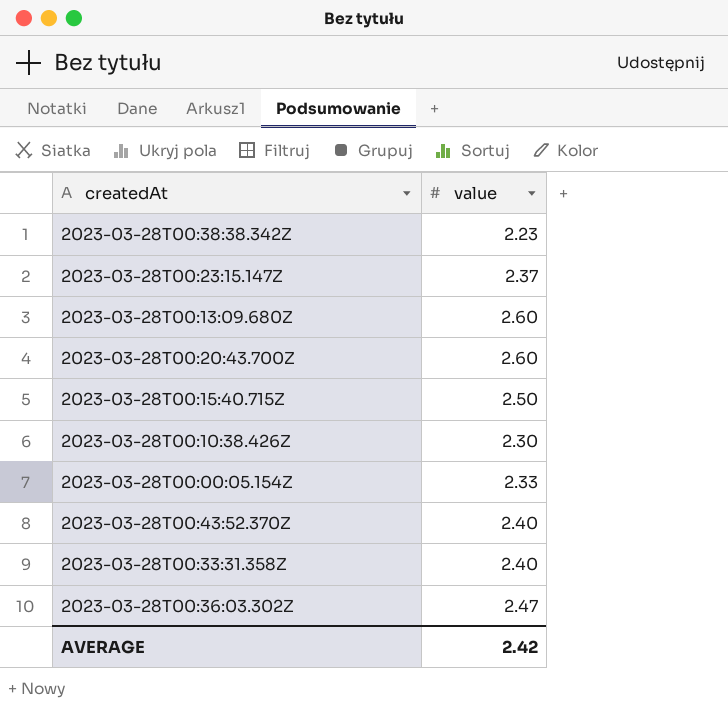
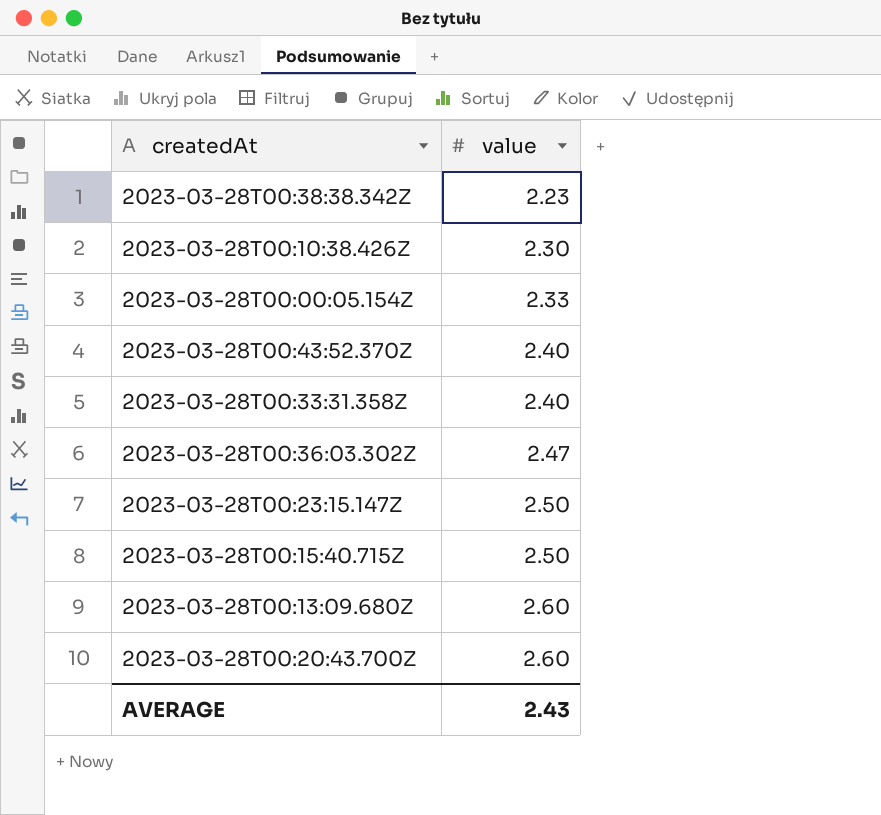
row order: none -> value ascending
2023-03-28T00:23:15.147Z | value: 2.37 -> 2.50
AVERAGE | value: 2.42 -> 2.43

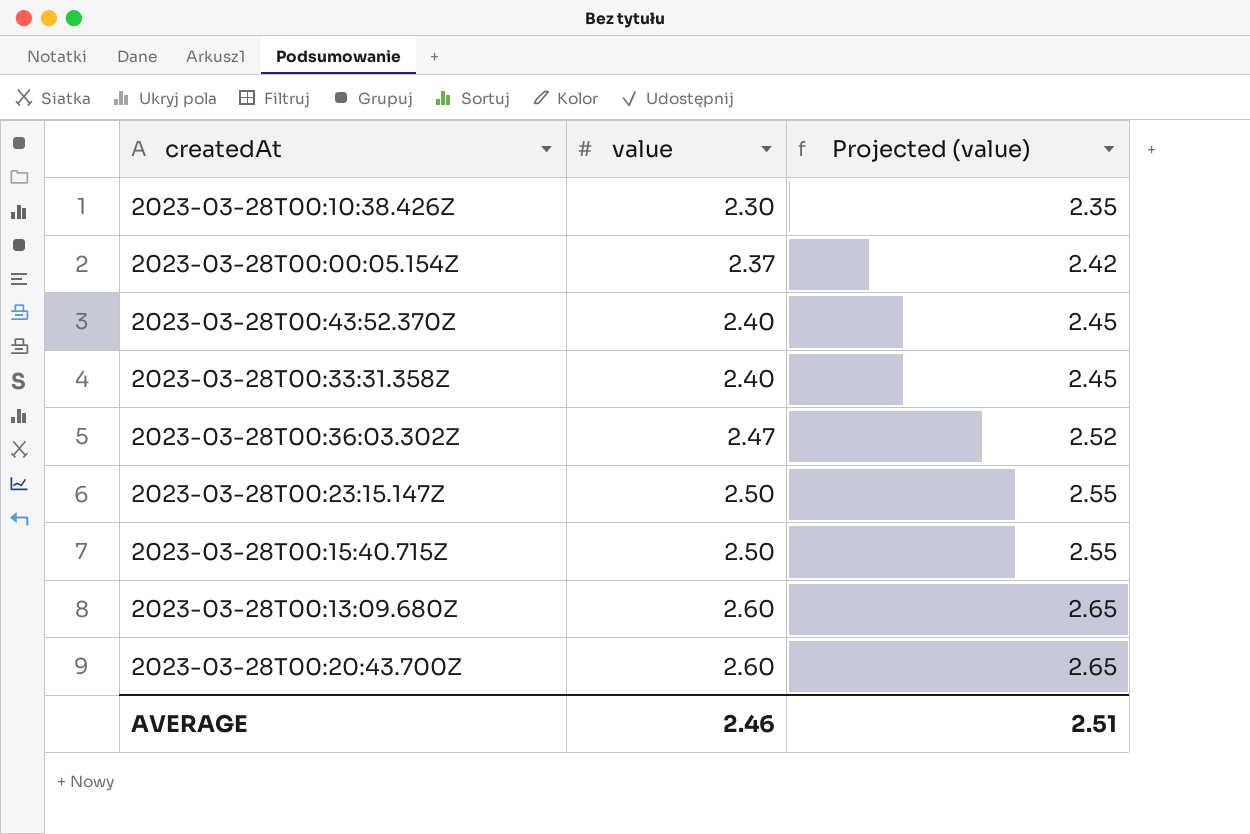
column Projected (value) | formula: none -> [value] * 1.02
row 2023-03-28T00:38:38.342Z: 2.23 -> none
2023-03-28T00:00:05.154Z | value: 2.33 -> 2.37
AVERAGE | value: 2.43 -> 2.46

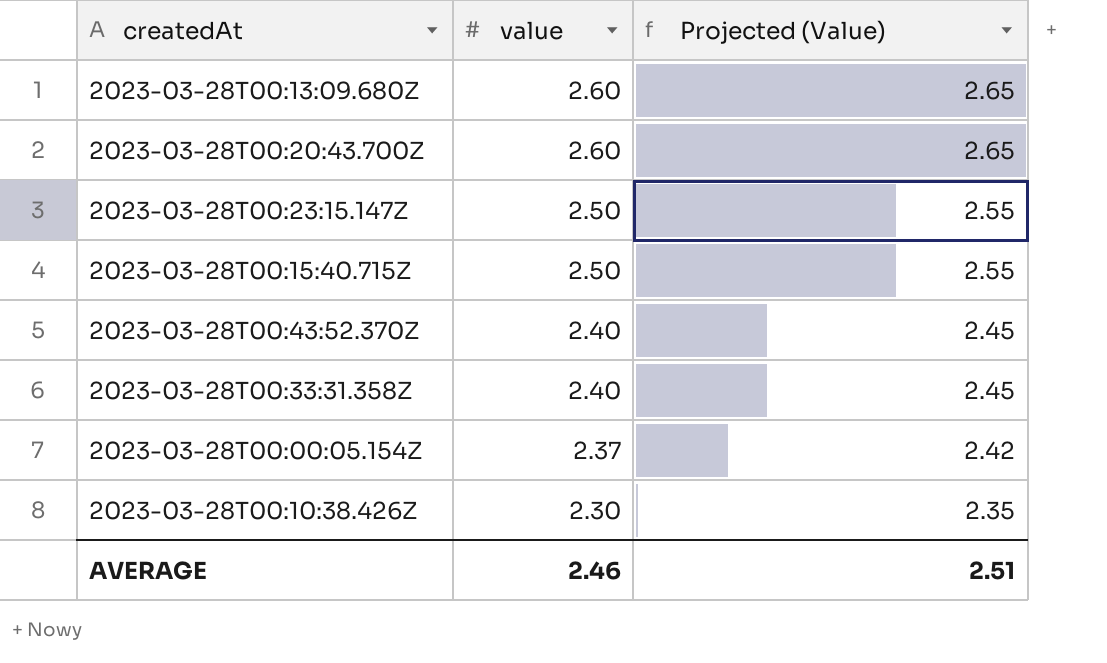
row order: value ascending -> value descending
column name: Projected (value) -> Projected (Value)
row 2023-03-28T00:36:03.302Z: 2.47 | 2.52 -> none

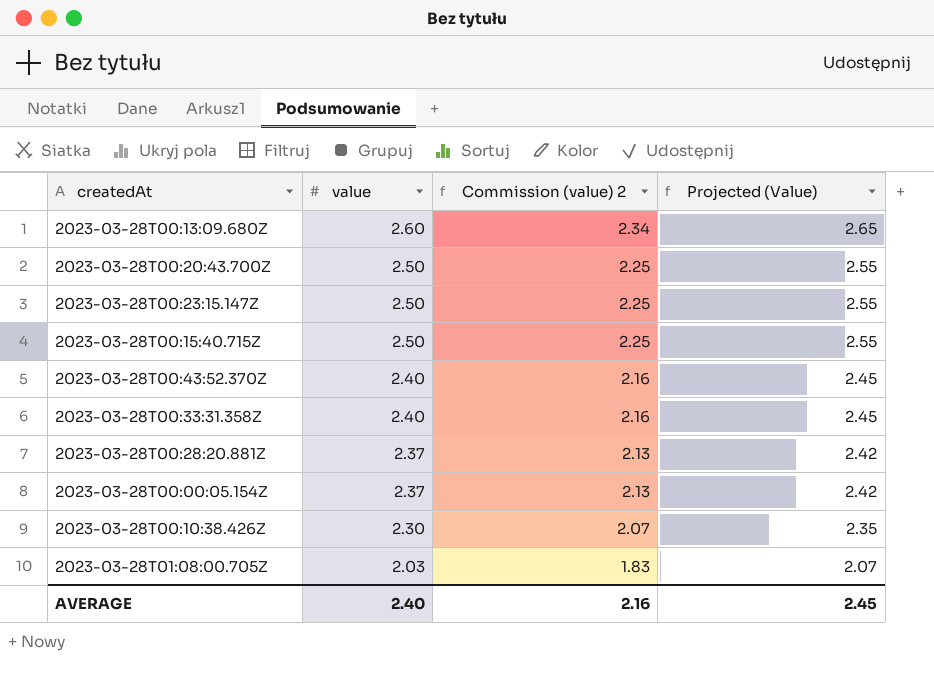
column Commission (value) 2 | formula: none -> [value] * 0.9
2023-03-28T00:20:43.700Z | value: 2.60 -> 2.50
2023-03-28T00:20:43.700Z | Projected (Value): 2.65 -> 2.55
row 2023-03-28T00:28:20.881Z: none -> 2.37 | 2.13 | 2.42
row 2023-03-28T01:08:00.705Z: none -> 2.03 | 1.83 | 2.07
AVERAGE | value: 2.46 -> 2.40
AVERAGE | Projected (Value): 2.51 -> 2.45

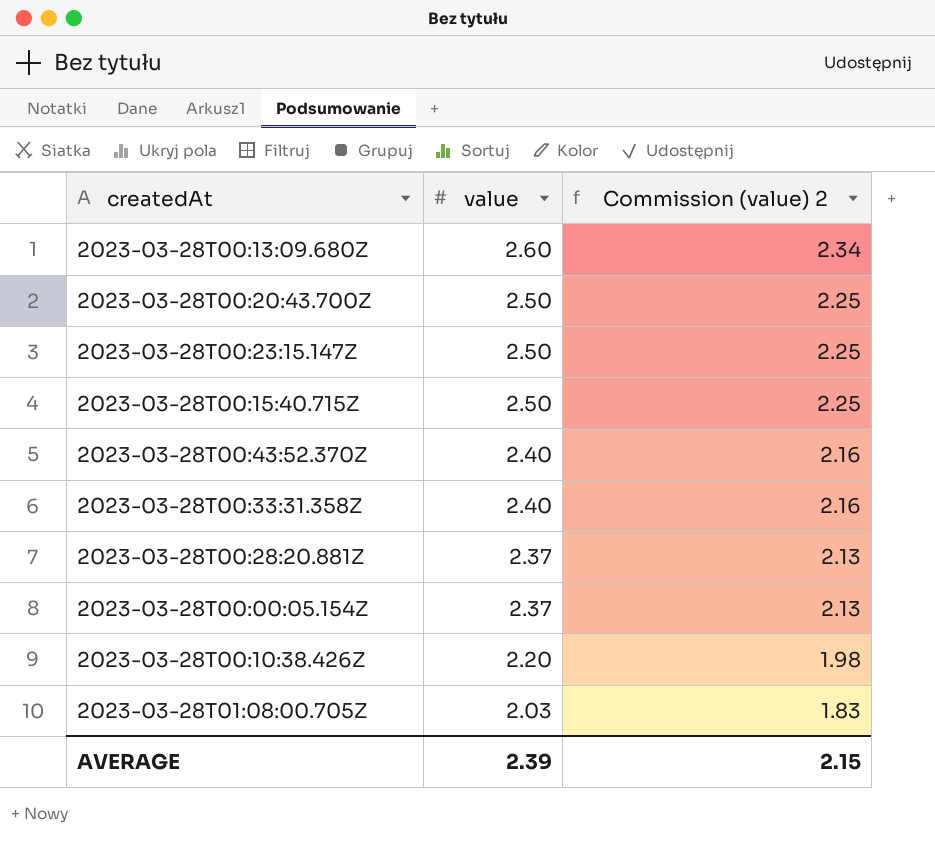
column Projected (Value) | formula: [value] * 1.02 -> none
2023-03-28T00:10:38.426Z | value: 2.30 -> 2.20
2023-03-28T00:10:38.426Z | Commission (value) 2: 2.07 -> 1.98
AVERAGE | value: 2.40 -> 2.39
AVERAGE | Commission (value) 2: 2.16 -> 2.15

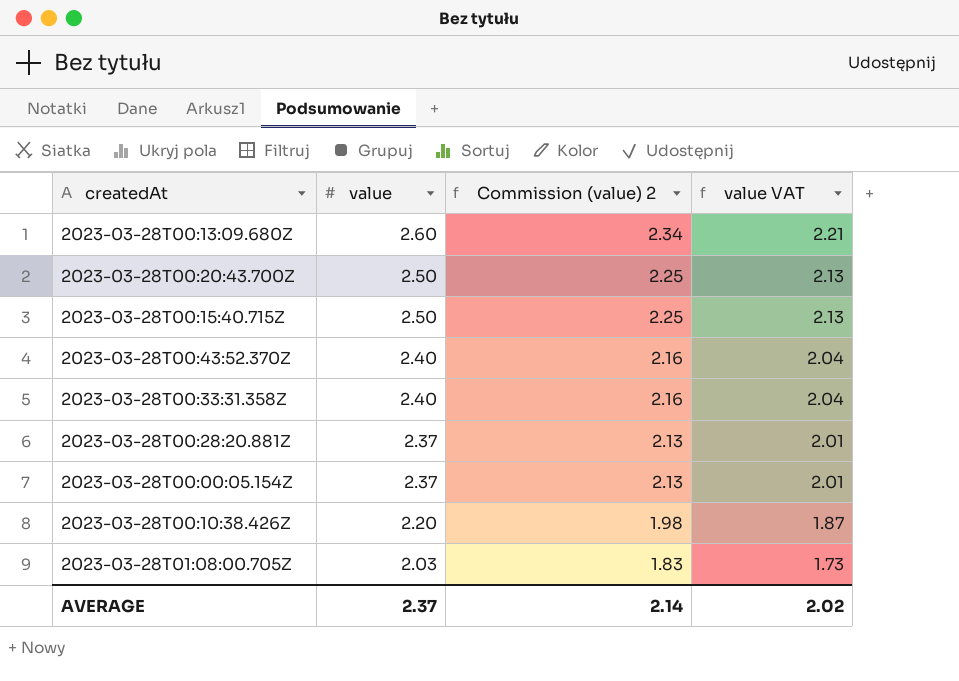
column value VAT | formula: none -> [value] * 0.85
row 2023-03-28T00:23:15.147Z: 2.50 | 2.25 -> none
AVERAGE | value: 2.39 -> 2.37
AVERAGE | Commission (value) 2: 2.15 -> 2.14

